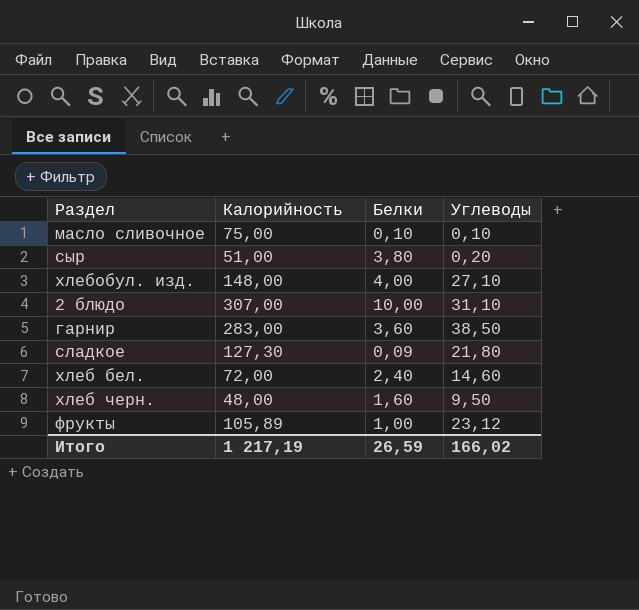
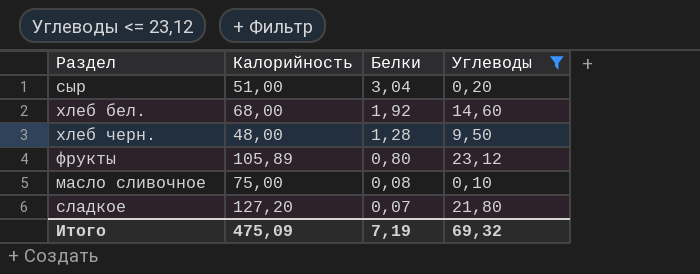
filter: none -> Углеводы <= 23,12
row order: none -> Белки descending
сыр | Белки: 3,80 -> 3,04
хлеб бел. | Калорийность: 72,00 -> 68,00
хлеб бел. | Белки: 2,40 -> 1,92
хлеб черн. | Белки: 1,60 -> 1,28
фрукты | Белки: 1,00 -> 0,80
масло сливочное | Белки: 0,10 -> 0,08
сладкое | Калорийность: 127,30 -> 127,20
сладкое | Белки: 0,09 -> 0,07
Итого | Калорийность: 1 217,19 -> 475,09
Итого | Белки: 26,59 -> 7,19
Итого | Углеводы: 166,02 -> 69,32

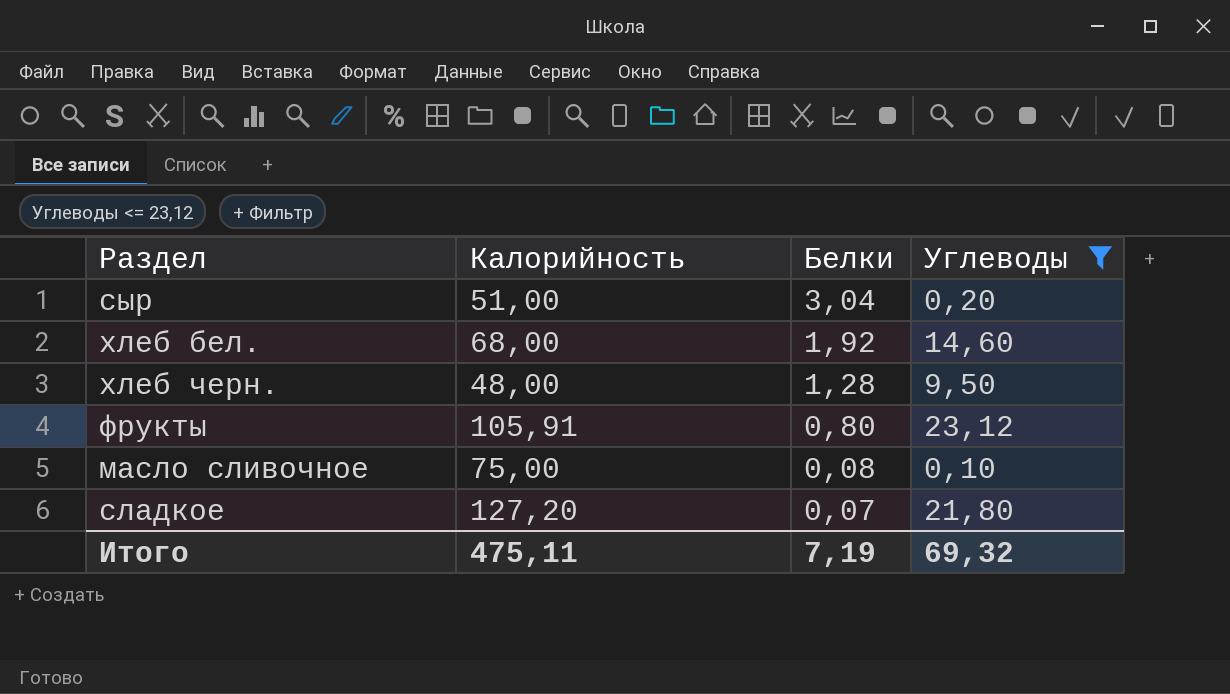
фрукты | Калорийность: 105,89 -> 105,91
Итого | Калорийность: 475,09 -> 475,11

